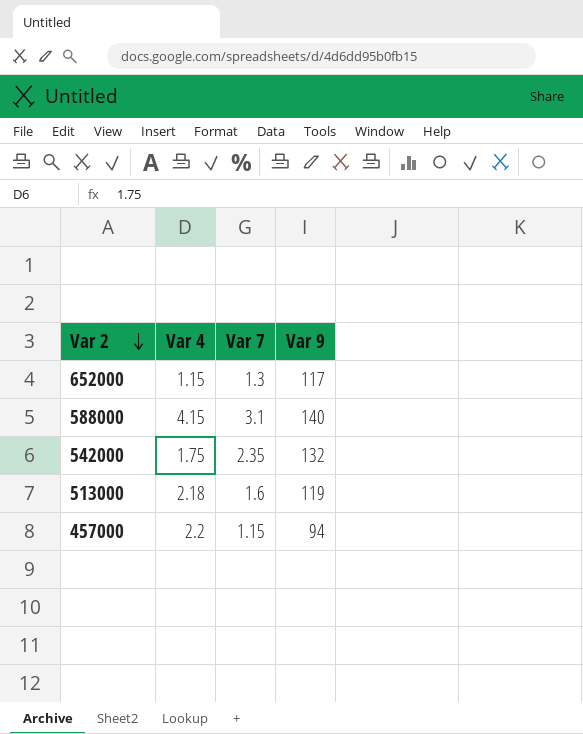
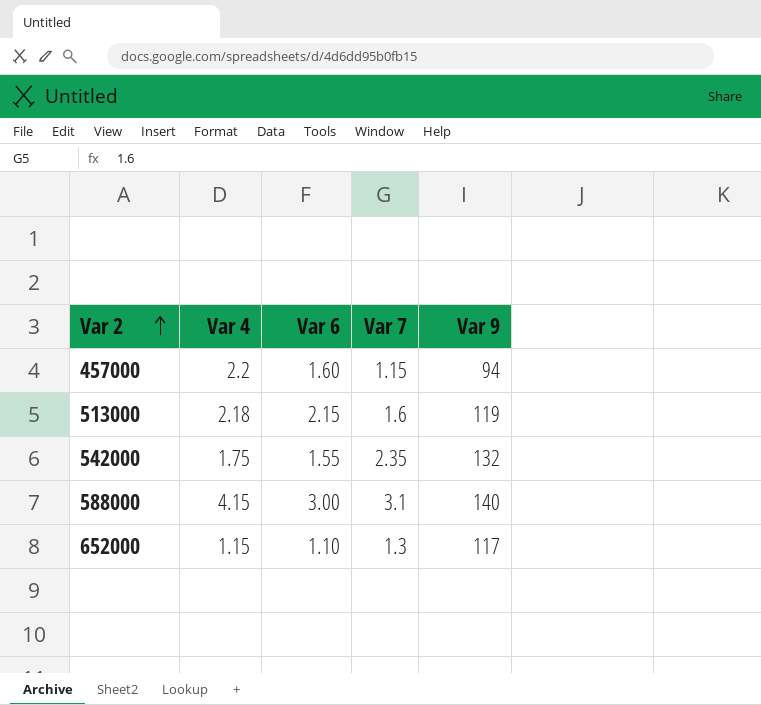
row order: Var 2 descending -> Var 2 ascending
column Var 6 | position: none -> 3

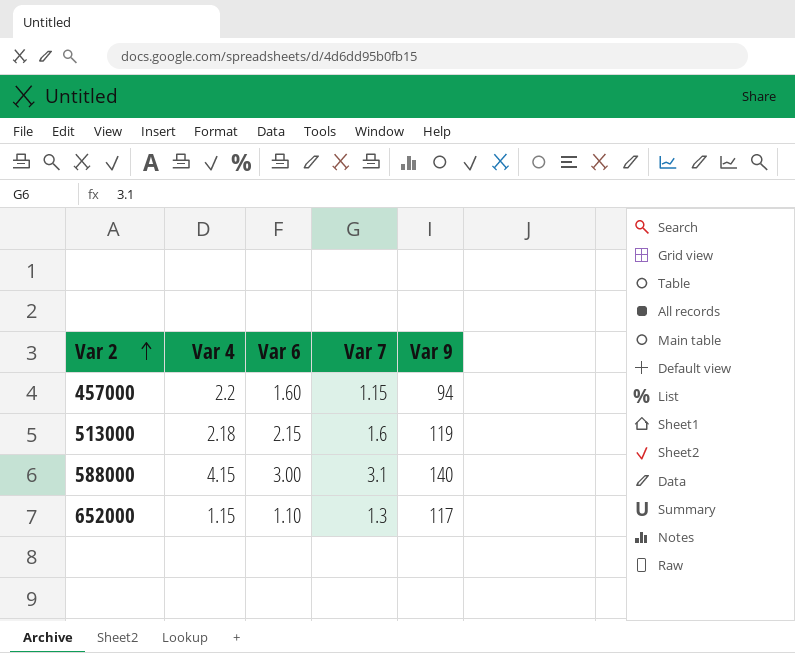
row 542000: 1.75 | 1.55 | 2.35 | 132 -> none

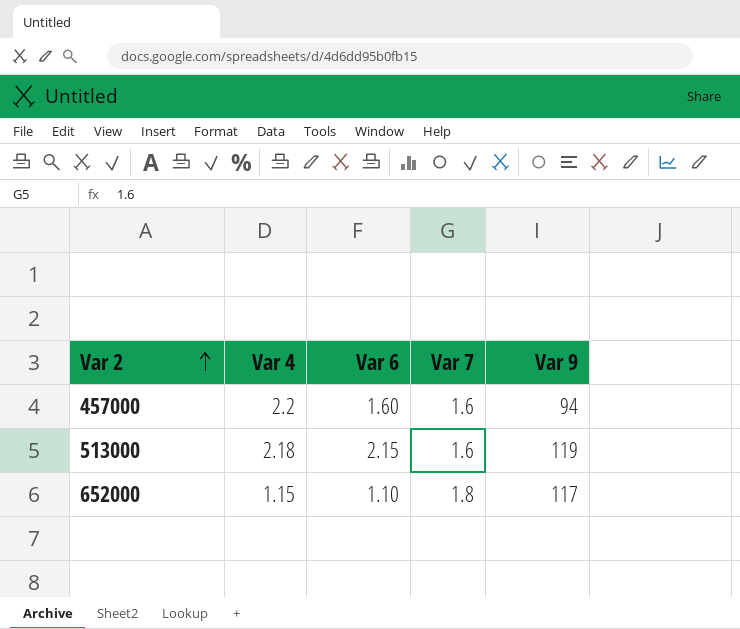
row 588000: 4.15 | 3.00 | 3.1 | 140 -> none
457000 | Var 7: 1.15 -> 1.6
652000 | Var 7: 1.3 -> 1.8

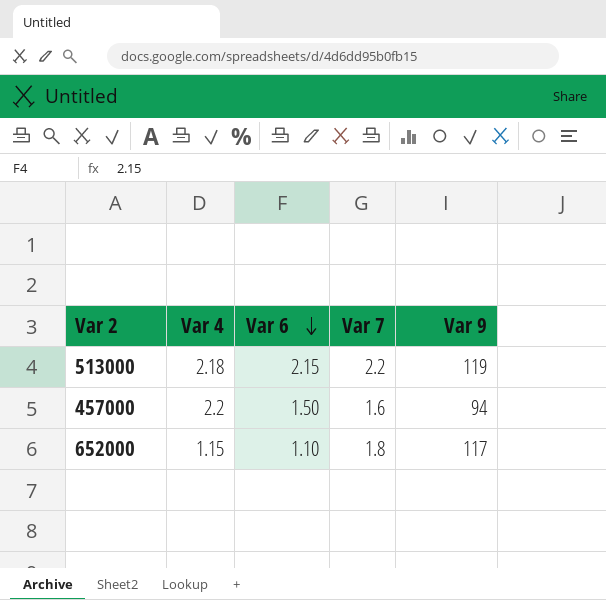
row order: Var 2 ascending -> Var 6 descending
513000 | Var 7: 1.6 -> 2.2
457000 | Var 6: 1.60 -> 1.50

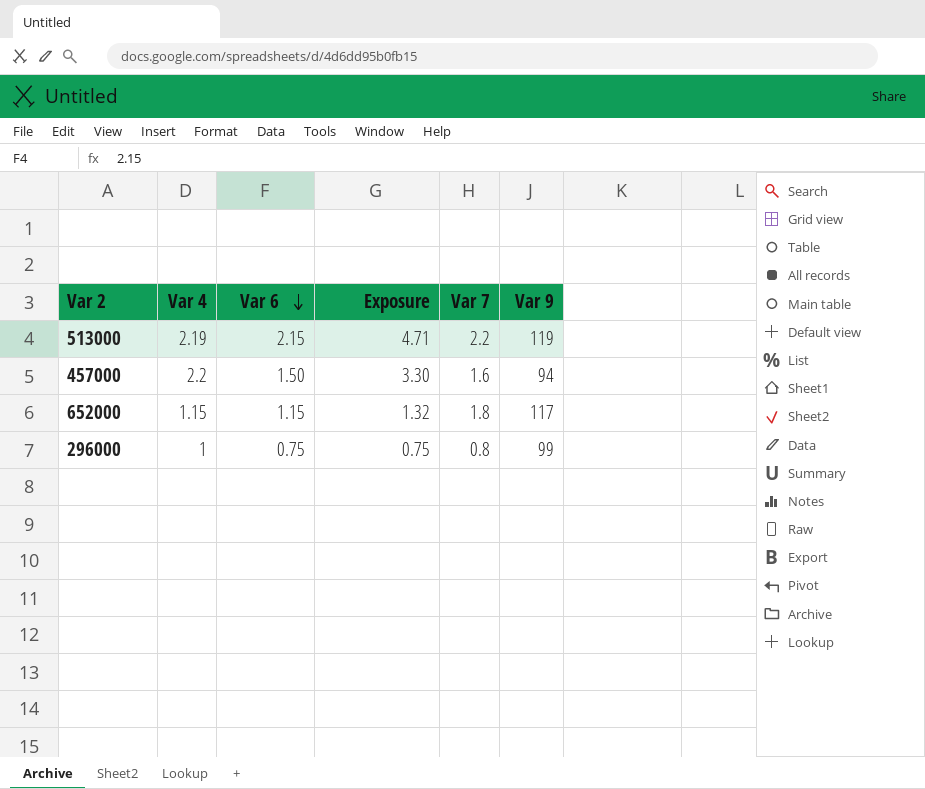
column Exposure | formula: none -> [Var 4] * [Var 6]
513000 | Var 4: 2.18 -> 2.19
652000 | Var 6: 1.10 -> 1.15
row 296000: none -> 1 | 0.75 | 0.75 | 0.8 | 99

